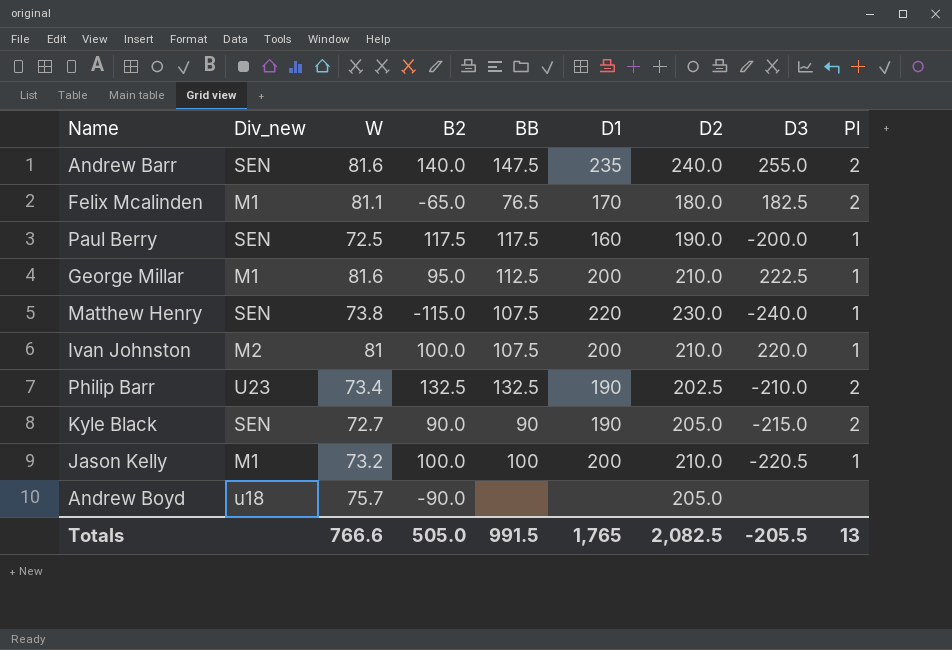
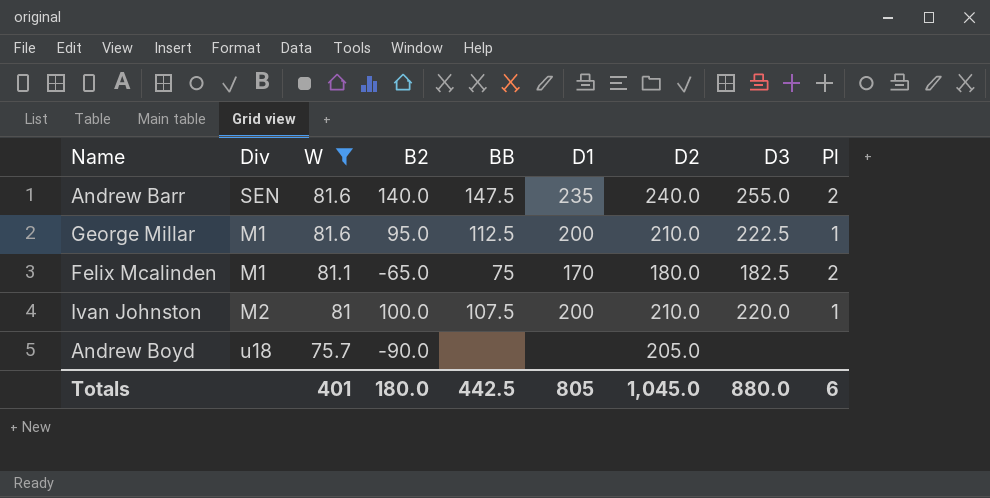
filter: none -> W >= 75.7
row order: none -> W descending
column name: Div_new -> Div
Felix Mcalinden | BB: 76.5 -> 75
Totals | W: 766.6 -> 401
Totals | B2: 505.0 -> 180.0
Totals | BB: 991.5 -> 442.5
Totals | D1: 1,765 -> 805
Totals | D2: 2,082.5 -> 1,045.0
Totals | D3: -205.5 -> 880.0
Totals | Pl: 13 -> 6

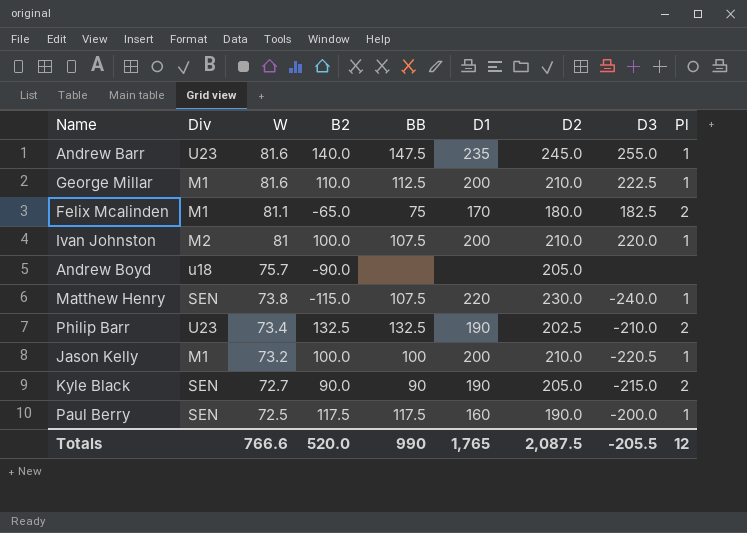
filter: W >= 75.7 -> none
Andrew Barr | Div: SEN -> U23
Andrew Barr | D2: 240.0 -> 245.0
Andrew Barr | Pl: 2 -> 1
George Millar | B2: 95.0 -> 110.0
Totals | W: 401 -> 766.6
Totals | B2: 180.0 -> 520.0
Totals | BB: 442.5 -> 990
Totals | D1: 805 -> 1,765
Totals | D2: 1,045.0 -> 2,087.5
Totals | D3: 880.0 -> -205.5
Totals | Pl: 6 -> 12

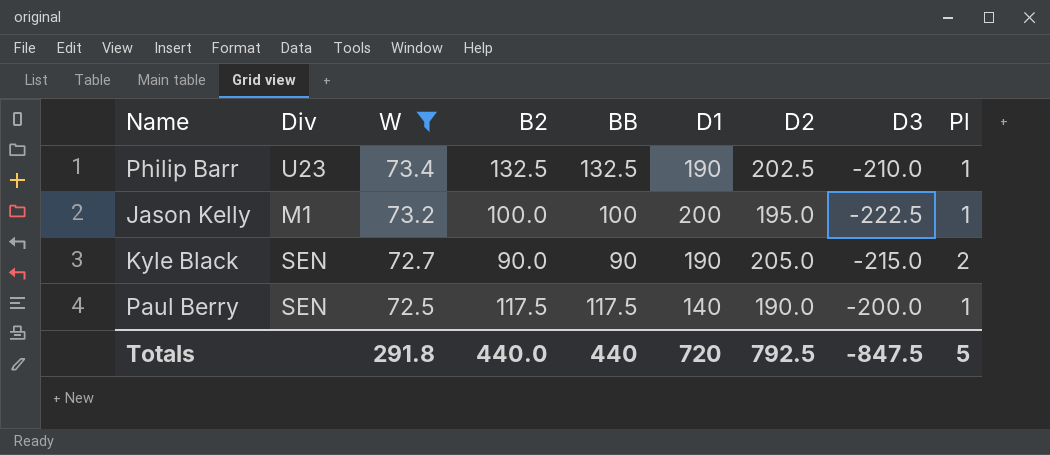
filter: none -> W <= 73.4
Philip Barr | Pl: 2 -> 1
Jason Kelly | D2: 210.0 -> 195.0
Jason Kelly | D3: -220.5 -> -222.5
Paul Berry | D1: 160 -> 140
Totals | W: 766.6 -> 291.8
Totals | B2: 520.0 -> 440.0
Totals | BB: 990 -> 440
Totals | D1: 1,765 -> 720
Totals | D2: 2,087.5 -> 792.5
Totals | D3: -205.5 -> -847.5
Totals | Pl: 12 -> 5

